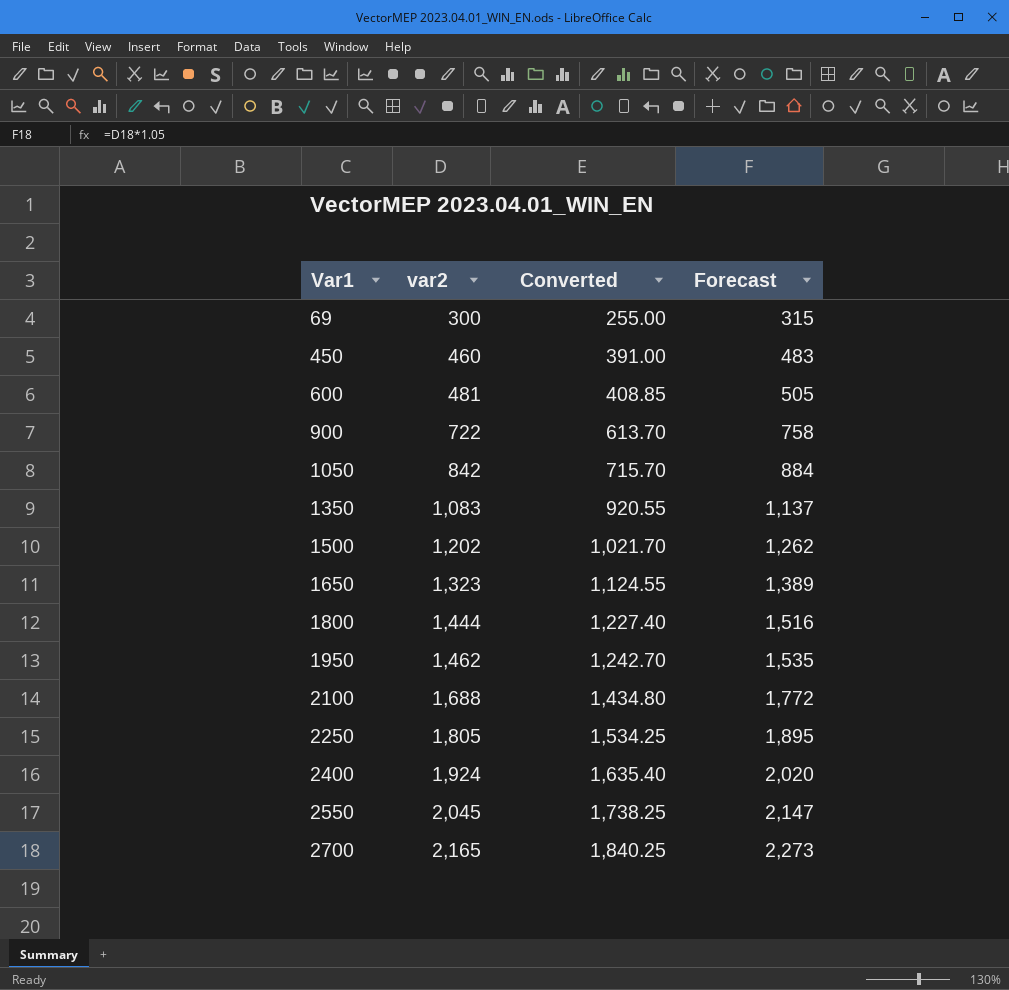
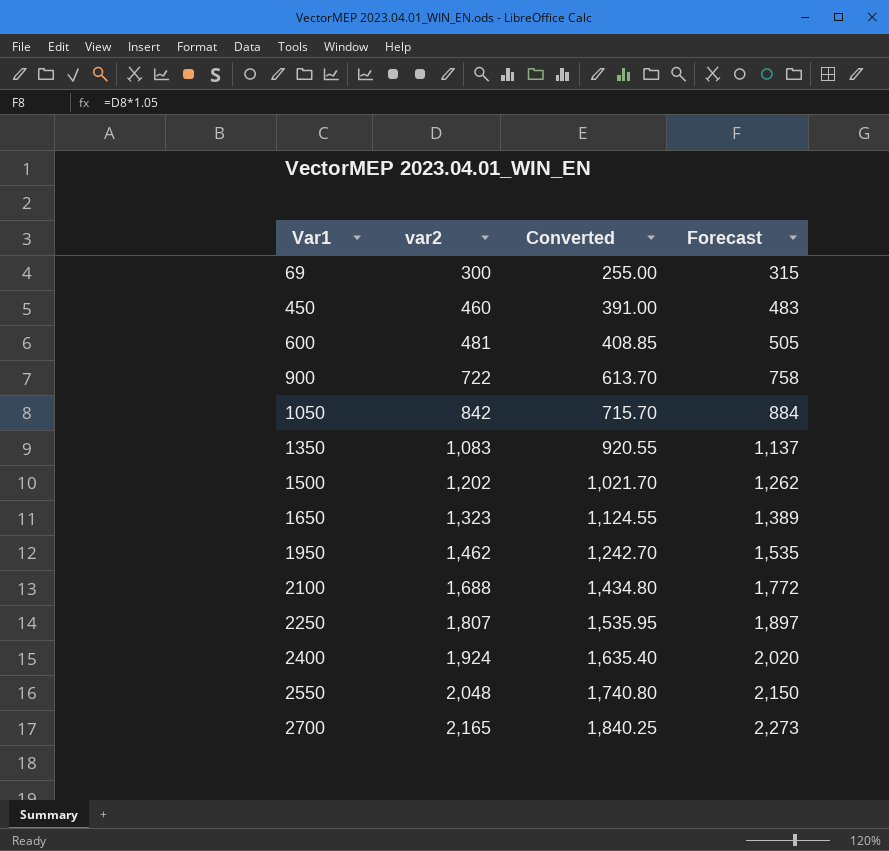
row 1800: 1,444 | 1,227.40 | 1,516 -> none
2250 | var2: 1,805 -> 1,807
2250 | Converted: 1,534.25 -> 1,535.95
2250 | Forecast: 1,895 -> 1,897
2550 | var2: 2,045 -> 2,048
2550 | Converted: 1,738.25 -> 1,740.80
2550 | Forecast: 2,147 -> 2,150

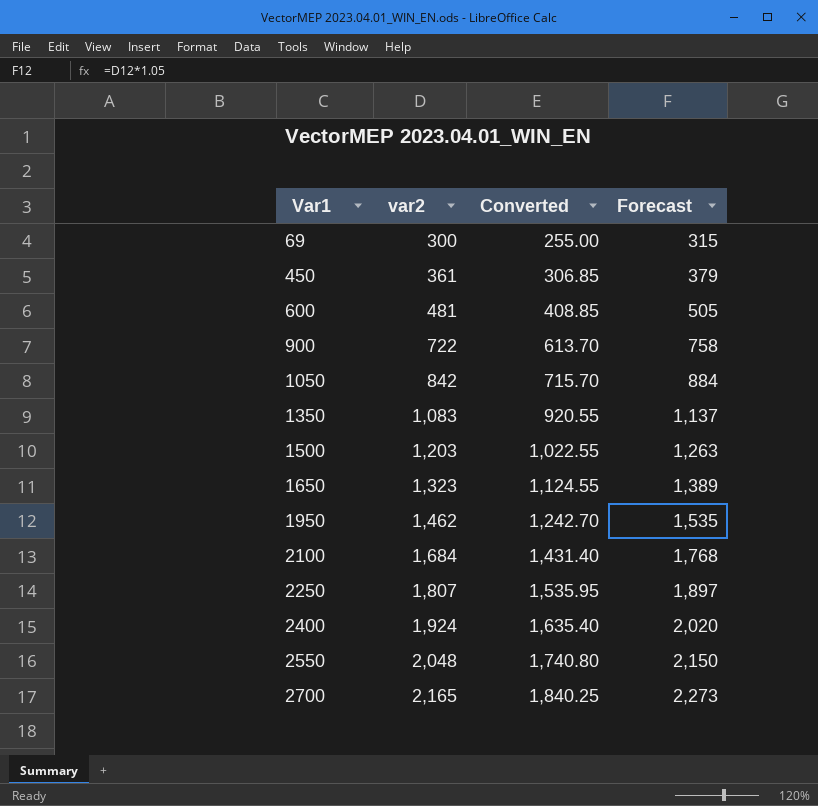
450 | var2: 460 -> 361
450 | Converted: 391.00 -> 306.85
450 | Forecast: 483 -> 379
1500 | var2: 1,202 -> 1,203
1500 | Converted: 1,021.70 -> 1,022.55
1500 | Forecast: 1,262 -> 1,263
2100 | var2: 1,688 -> 1,684
2100 | Converted: 1,434.80 -> 1,431.40
2100 | Forecast: 1,772 -> 1,768

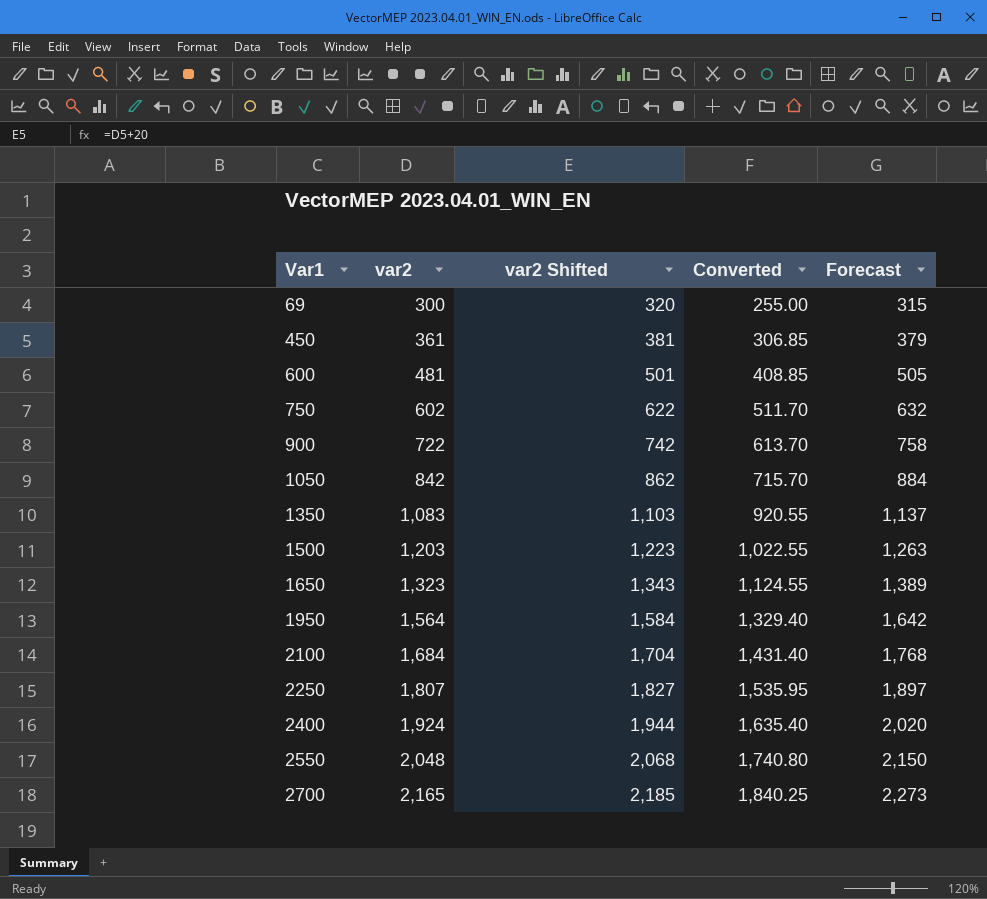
column var2 Shifted | formula: none -> [var2] + 20
row 750: none -> 602 | 622 | 511.70 | 632
1950 | var2: 1,462 -> 1,564
1950 | Converted: 1,242.70 -> 1,329.40
1950 | Forecast: 1,535 -> 1,642

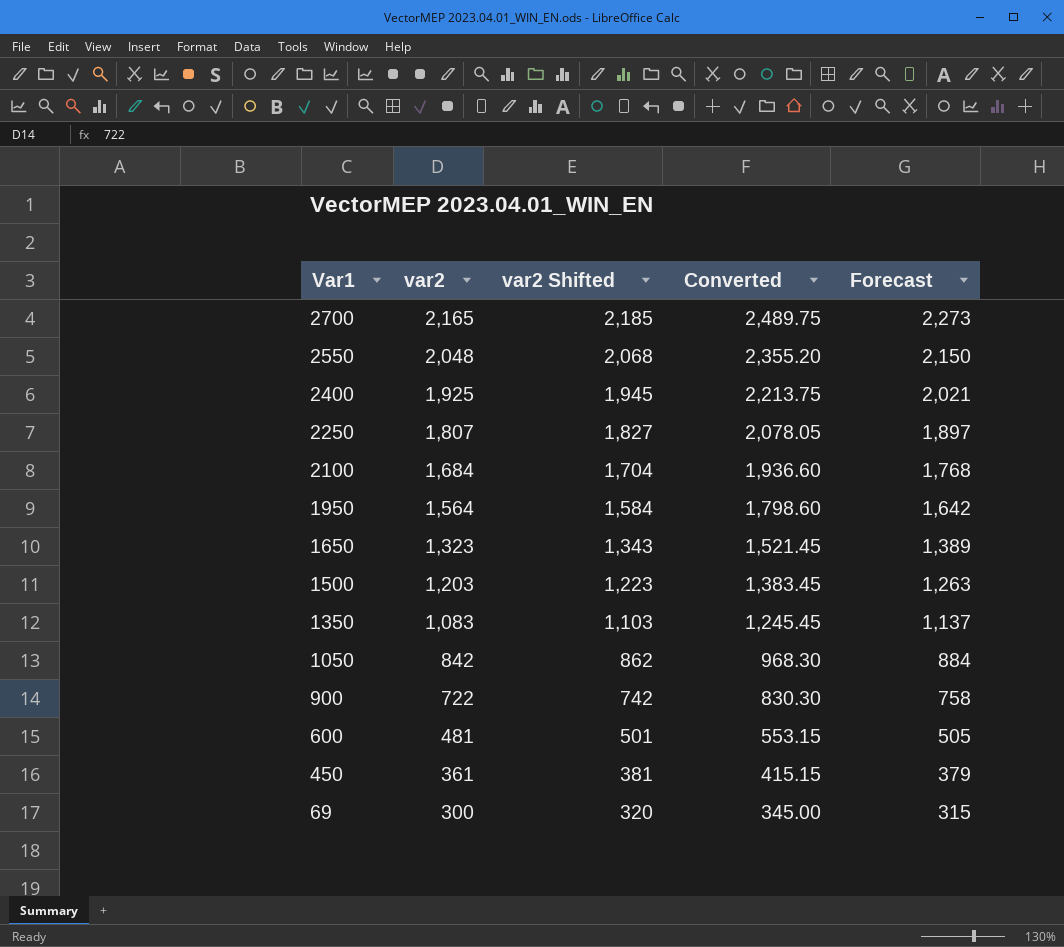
row order: Var1 ascending -> Var1 descending
column Converted | formula: [var2] * 0.85 -> [var2] * 1.15
row 750: 602 | 622 | 511.70 | 632 -> none
2400 | var2: 1,924 -> 1,925
2400 | var2 Shifted: 1,944 -> 1,945
2400 | Forecast: 2,020 -> 2,021

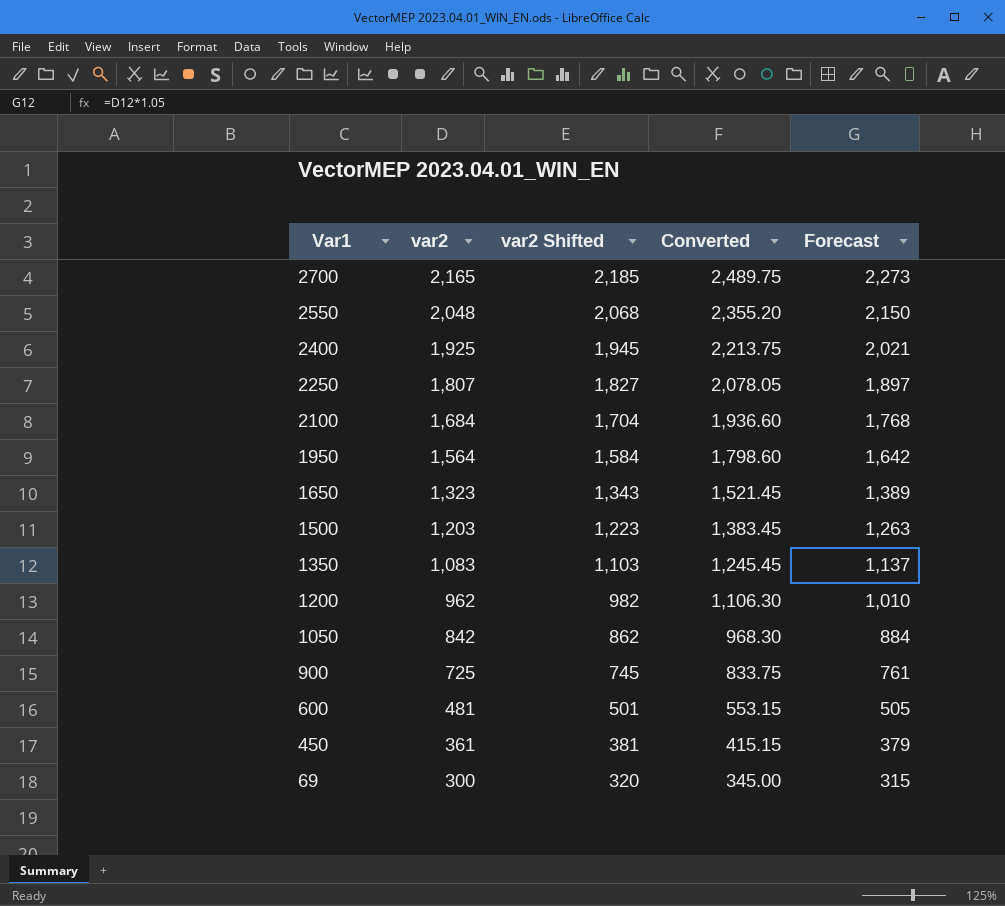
row 1200: none -> 962 | 982 | 1,106.30 | 1,010
900 | var2: 722 -> 725
900 | var2 Shifted: 742 -> 745
900 | Converted: 830.30 -> 833.75
900 | Forecast: 758 -> 761

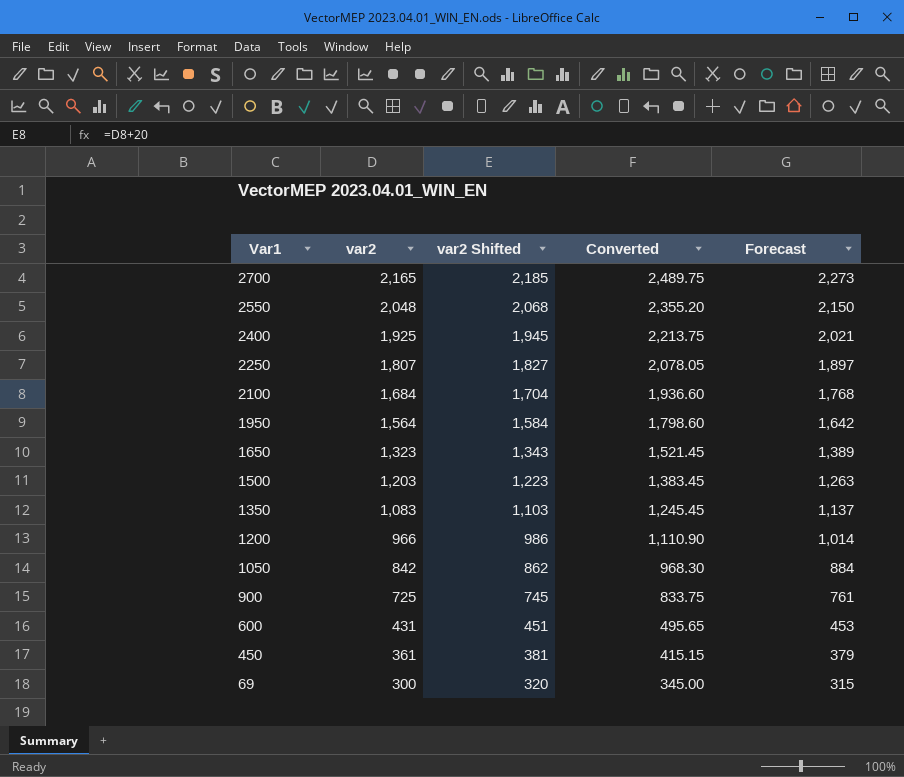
1200 | var2: 962 -> 966
1200 | var2 Shifted: 982 -> 986
1200 | Converted: 1,106.30 -> 1,110.90
1200 | Forecast: 1,010 -> 1,014
600 | var2: 481 -> 431
600 | var2 Shifted: 501 -> 451
600 | Converted: 553.15 -> 495.65
600 | Forecast: 505 -> 453

